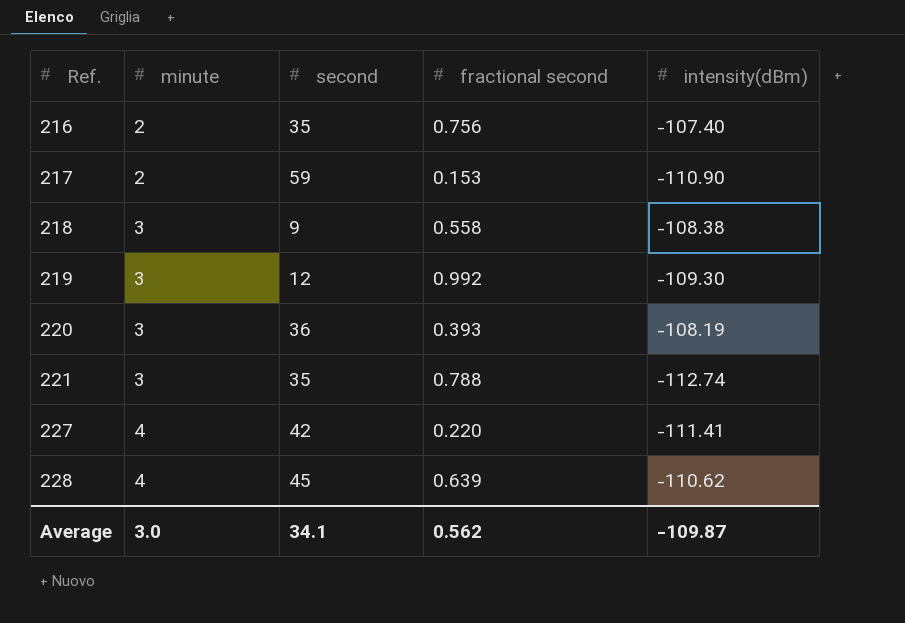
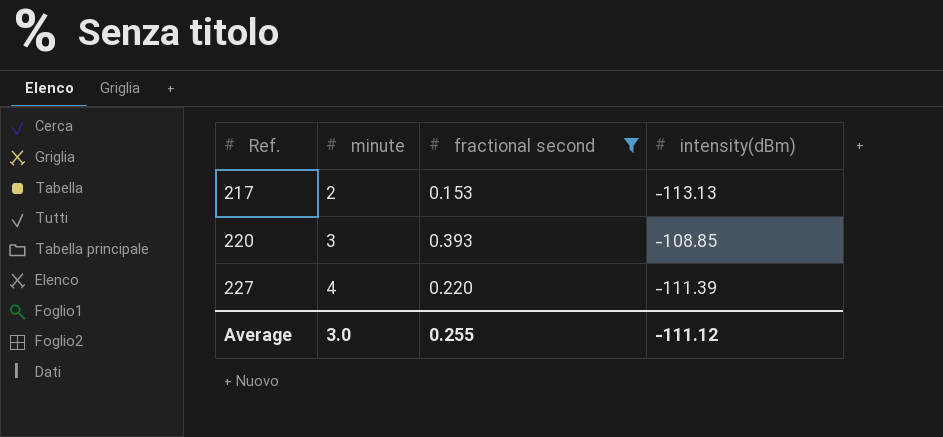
filter: none -> fractional second <= 0.393
column second | position: 3 -> none
217 | intensity(dBm): -110.90 -> -113.13
220 | intensity(dBm): -108.19 -> -108.85
227 | intensity(dBm): -111.41 -> -111.39
Average | fractional second: 0.562 -> 0.255
Average | intensity(dBm): -109.87 -> -111.12

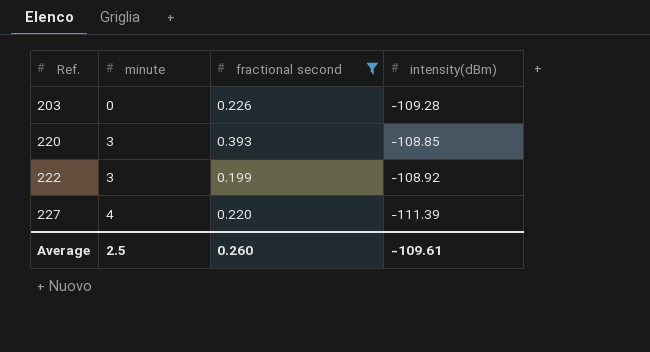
row 217: 2 | 0.153 | -113.13 -> none
row 203: none -> 0 | 0.226 | -109.28
row 222: none -> 3 | 0.199 | -108.92
Average | minute: 3.0 -> 2.5
Average | fractional second: 0.255 -> 0.260
Average | intensity(dBm): -111.12 -> -109.61

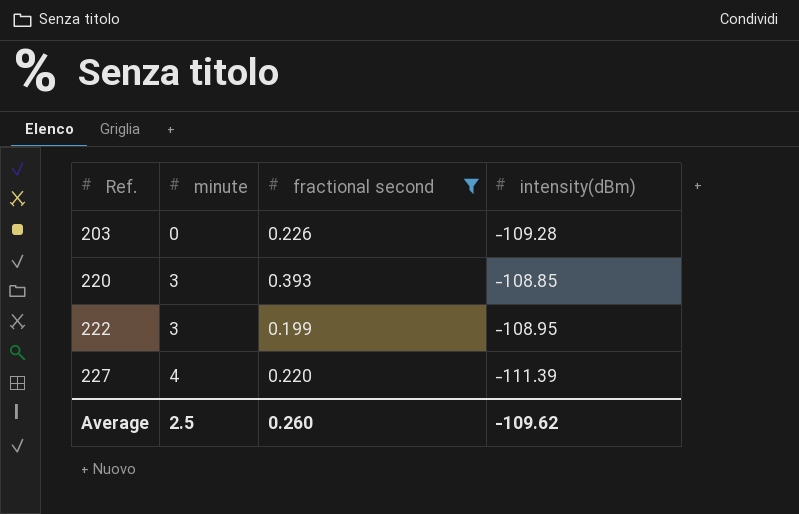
222 | intensity(dBm): -108.92 -> -108.95
Average | intensity(dBm): -109.61 -> -109.62

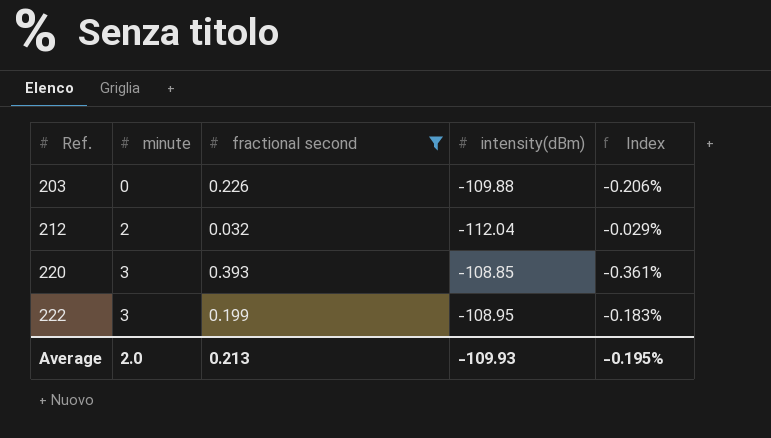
column Index | formula: none -> [fractional second] / [intensity(dBm)]
row 227: 4 | 0.220 | -111.39 -> none
203 | intensity(dBm): -109.28 -> -109.88
row 212: none -> 2 | 0.032 | -112.04 | -0.029%
Average | minute: 2.5 -> 2.0
Average | fractional second: 0.260 -> 0.213
Average | intensity(dBm): -109.62 -> -109.93

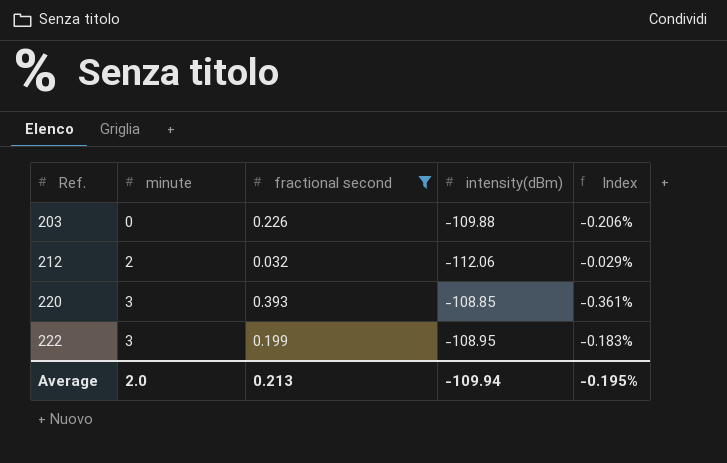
212 | intensity(dBm): -112.04 -> -112.06
Average | intensity(dBm): -109.93 -> -109.94

